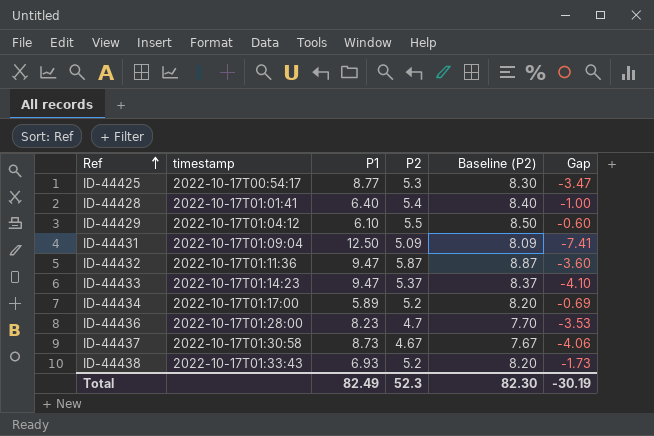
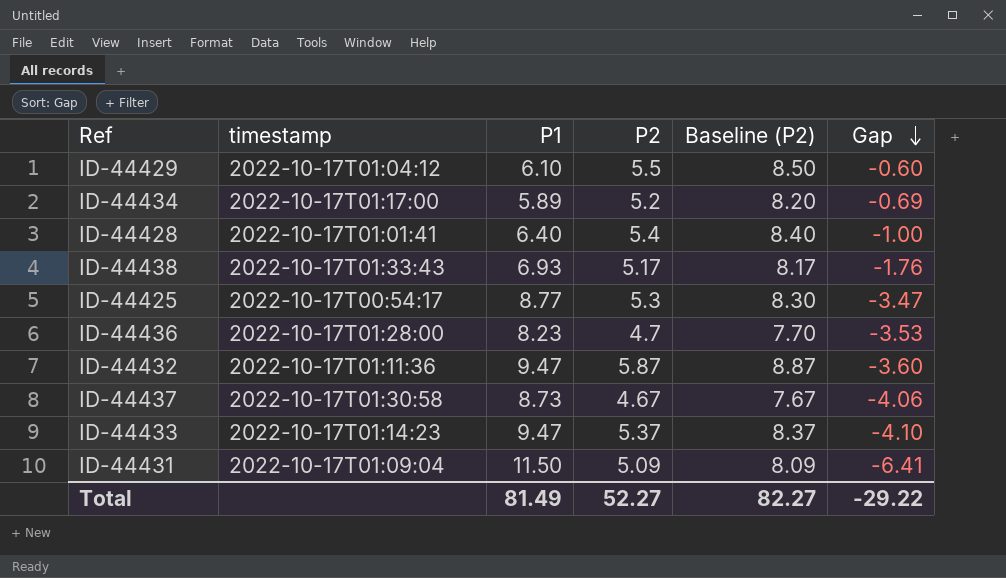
row order: Ref ascending -> Gap descending
ID-44438 | P2: 5.2 -> 5.17
ID-44438 | Baseline (P2): 8.20 -> 8.17
ID-44438 | Gap: -1.73 -> -1.76
ID-44431 | P1: 12.50 -> 11.50
ID-44431 | Gap: -7.41 -> -6.41
Total | P1: 82.49 -> 81.49
Total | P2: 52.3 -> 52.27
Total | Baseline (P2): 82.30 -> 82.27
Total | Gap: -30.19 -> -29.22

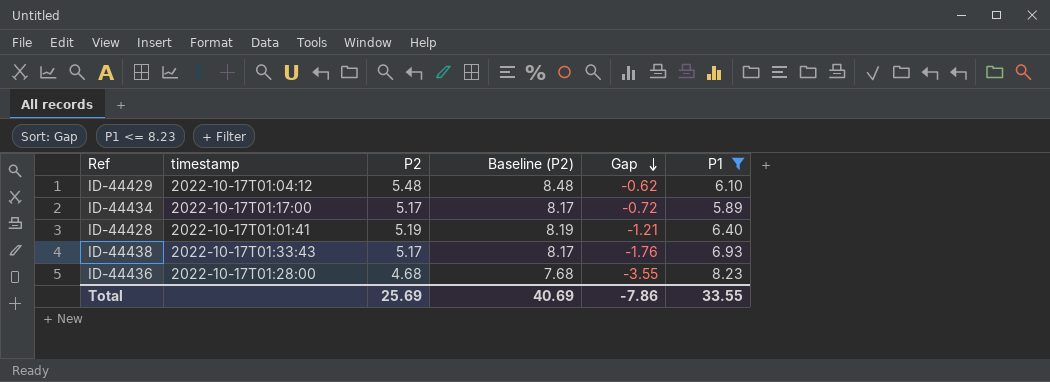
filter: none -> P1 <= 8.23
column P1 | position: 3 -> 6
ID-44429 | P2: 5.5 -> 5.48
ID-44429 | Baseline (P2): 8.50 -> 8.48
ID-44429 | Gap: -0.60 -> -0.62
ID-44434 | P2: 5.2 -> 5.17
ID-44434 | Baseline (P2): 8.20 -> 8.17
ID-44434 | Gap: -0.69 -> -0.72
ID-44428 | P2: 5.4 -> 5.19
ID-44428 | Baseline (P2): 8.40 -> 8.19
ID-44428 | Gap: -1.00 -> -1.21
ID-44436 | P2: 4.7 -> 4.68
ID-44436 | Baseline (P2): 7.70 -> 7.68
ID-44436 | Gap: -3.53 -> -3.55
Total | P2: 52.27 -> 25.69
Total | Baseline (P2): 82.27 -> 40.69
Total | Gap: -29.22 -> -7.86
Total | P1: 81.49 -> 33.55

